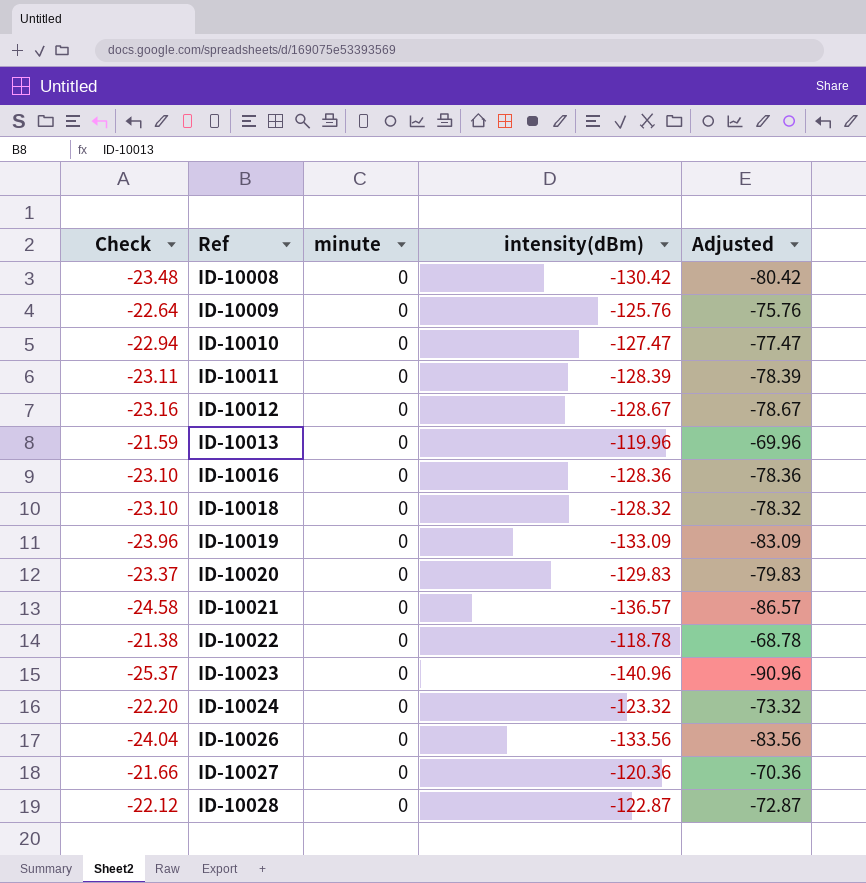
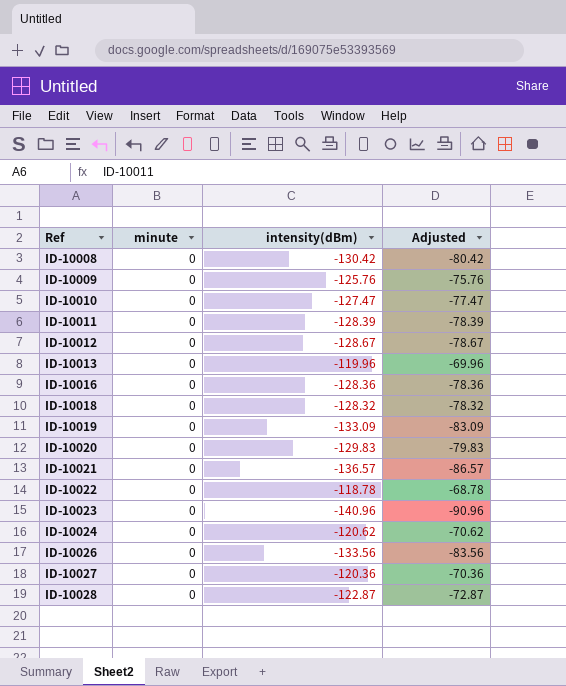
column Check | formula: [intensity(dBm)] * 0.18 -> none
ID-10024 | intensity(dBm): -123.32 -> -120.62
ID-10024 | Adjusted: -73.32 -> -70.62

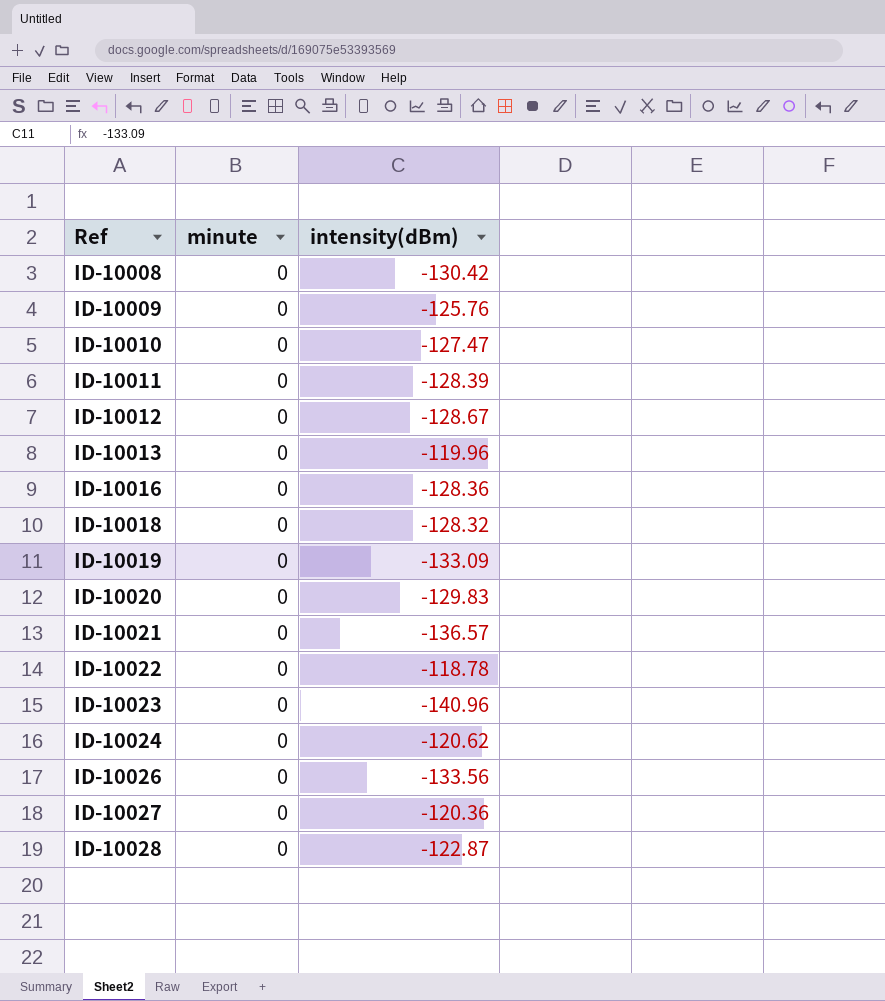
column Adjusted | formula: [intensity(dBm)] + 50 -> none

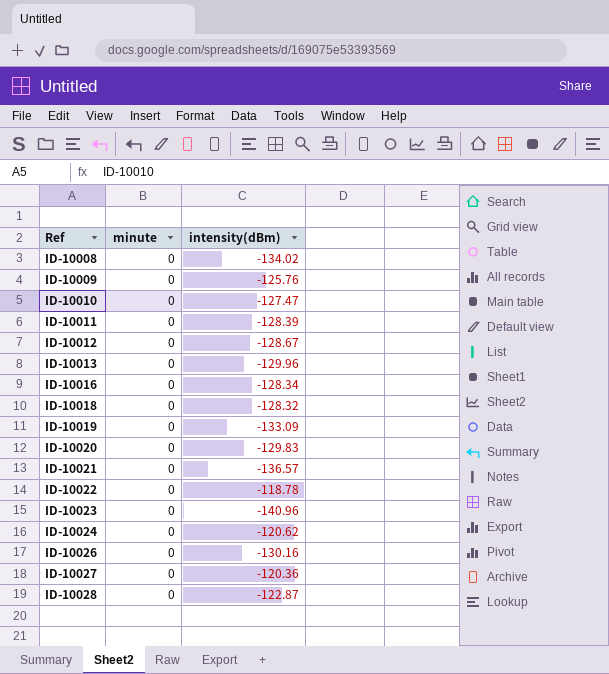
ID-10008 | intensity(dBm): -130.42 -> -134.02
ID-10013 | intensity(dBm): -119.96 -> -129.96
ID-10016 | intensity(dBm): -128.36 -> -128.34
ID-10026 | intensity(dBm): -133.56 -> -130.16

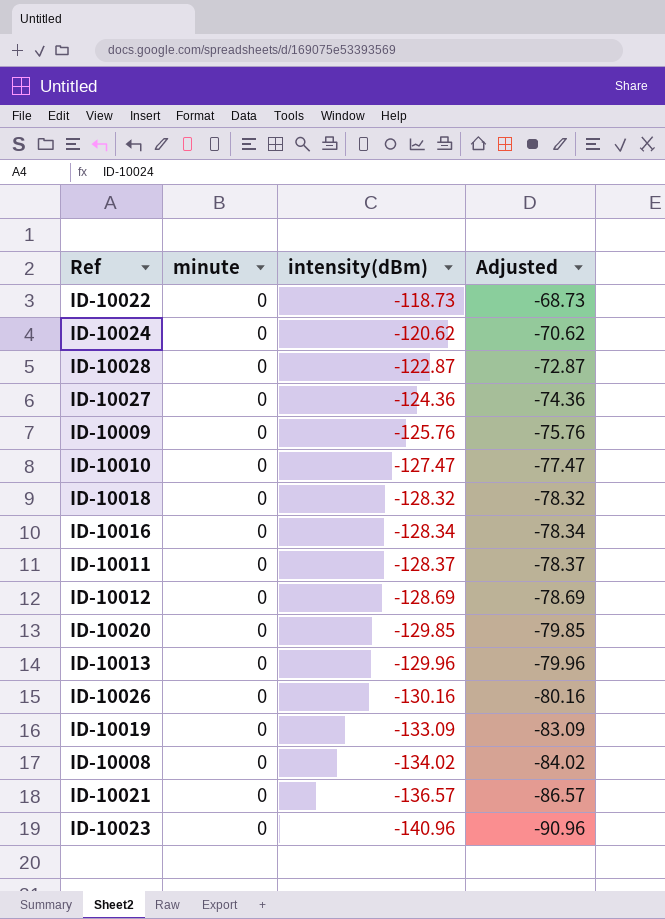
row order: Ref ascending -> intensity(dBm) descending
column Adjusted | formula: none -> [intensity(dBm)] + 50
ID-10022 | intensity(dBm): -118.78 -> -118.73
ID-10027 | intensity(dBm): -120.36 -> -124.36
ID-10011 | intensity(dBm): -128.39 -> -128.37
ID-10012 | intensity(dBm): -128.67 -> -128.69
ID-10020 | intensity(dBm): -129.83 -> -129.85

